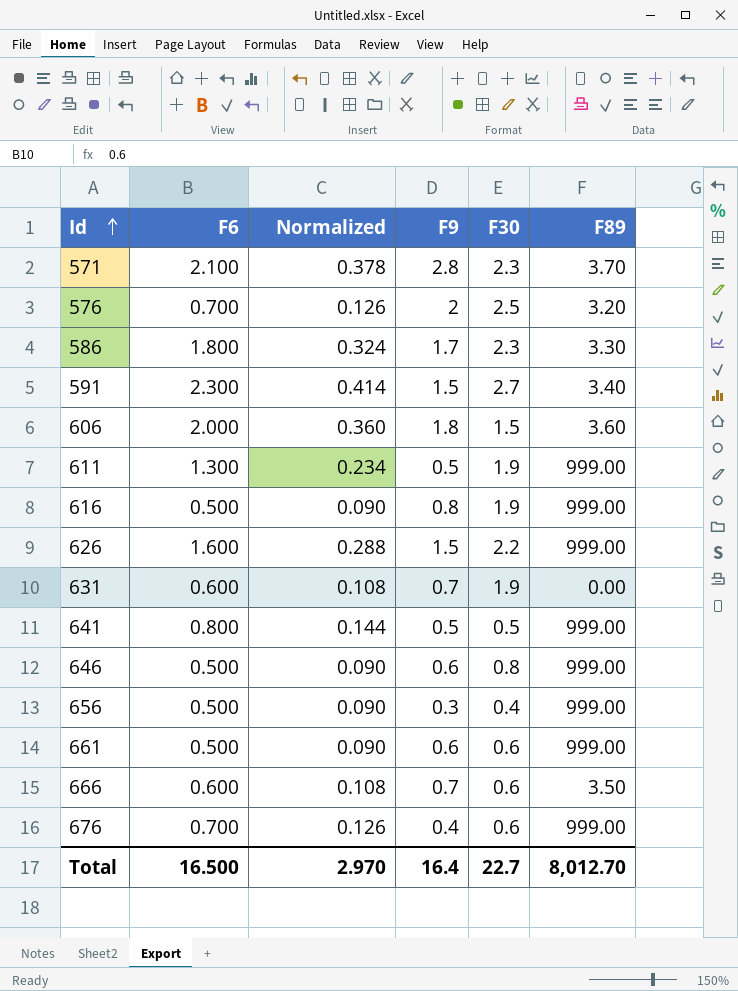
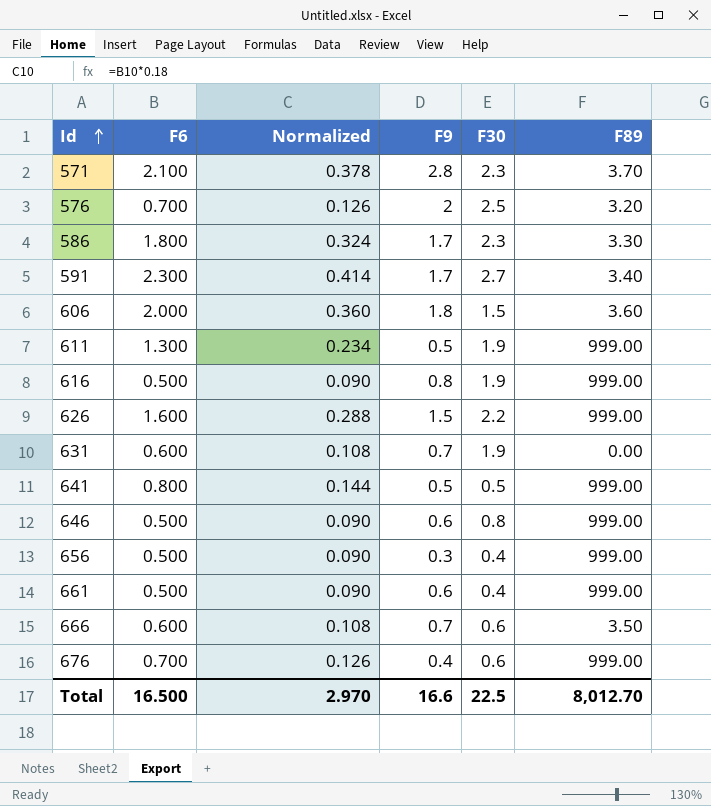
591 | F9: 1.5 -> 1.7
661 | F30: 0.6 -> 0.4
Total | F9: 16.4 -> 16.6
Total | F30: 22.7 -> 22.5

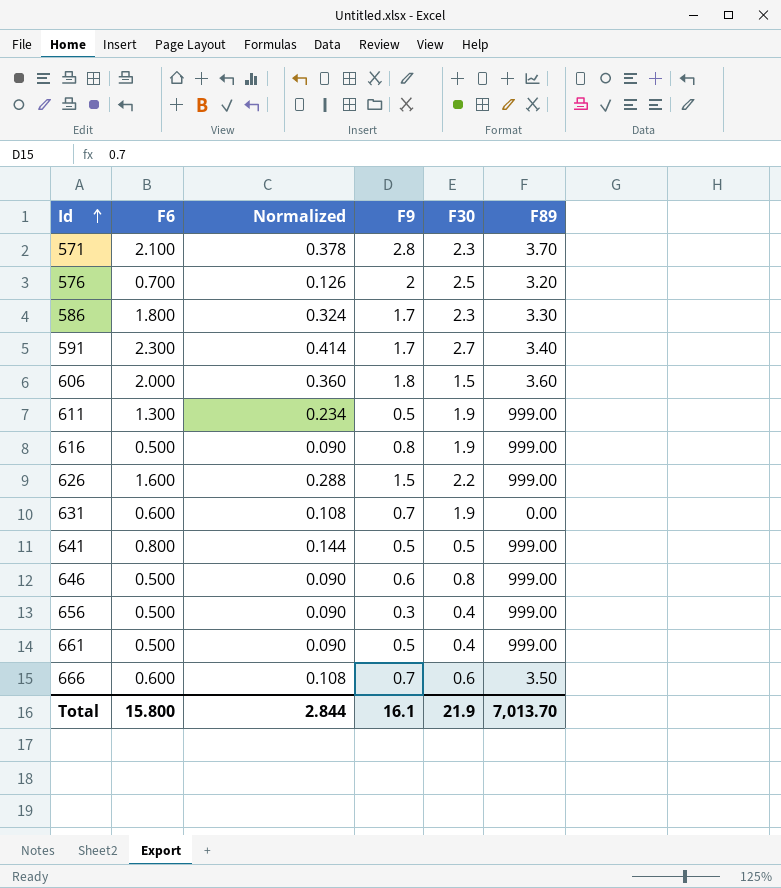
row 676: 0.700 | 0.126 | 0.4 | 0.6 | 999.00 -> none
661 | F9: 0.6 -> 0.5
Total | F6: 16.500 -> 15.800
Total | Normalized: 2.970 -> 2.844
Total | F9: 16.6 -> 16.1
Total | F30: 22.5 -> 21.9
Total | F89: 8,012.70 -> 7,013.70

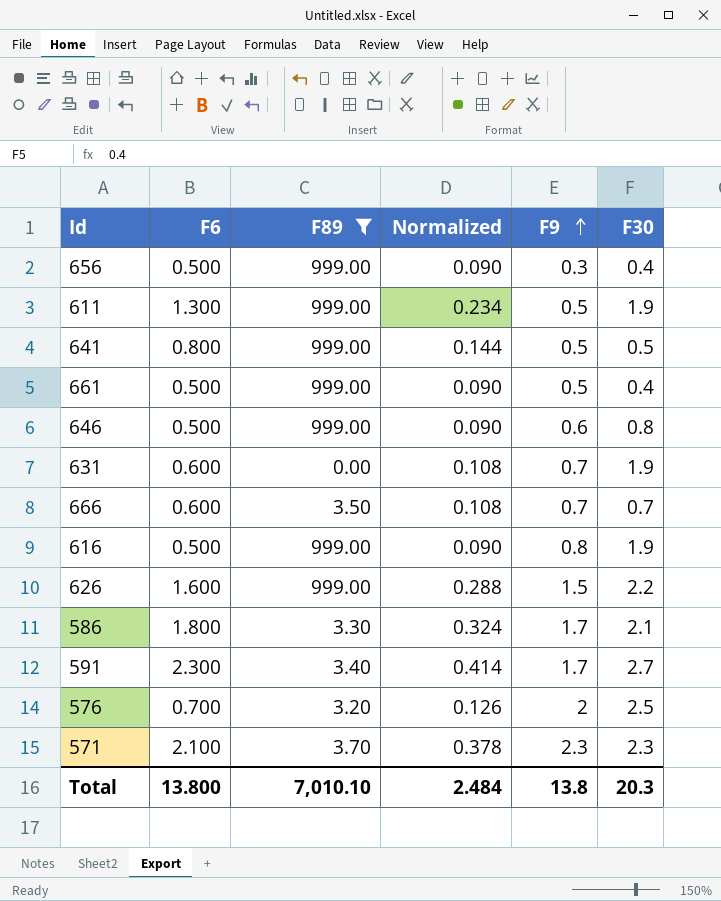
filter: none -> F89 != 3.60
row order: Id ascending -> F9 ascending
column F89 | position: 6 -> 3
666 | F30: 0.6 -> 0.7
586 | F30: 2.3 -> 2.1
571 | F9: 2.8 -> 2.3
Total | F6: 15.800 -> 13.800
Total | F89: 7,013.70 -> 7,010.10
Total | Normalized: 2.844 -> 2.484
Total | F9: 16.1 -> 13.8
Total | F30: 21.9 -> 20.3

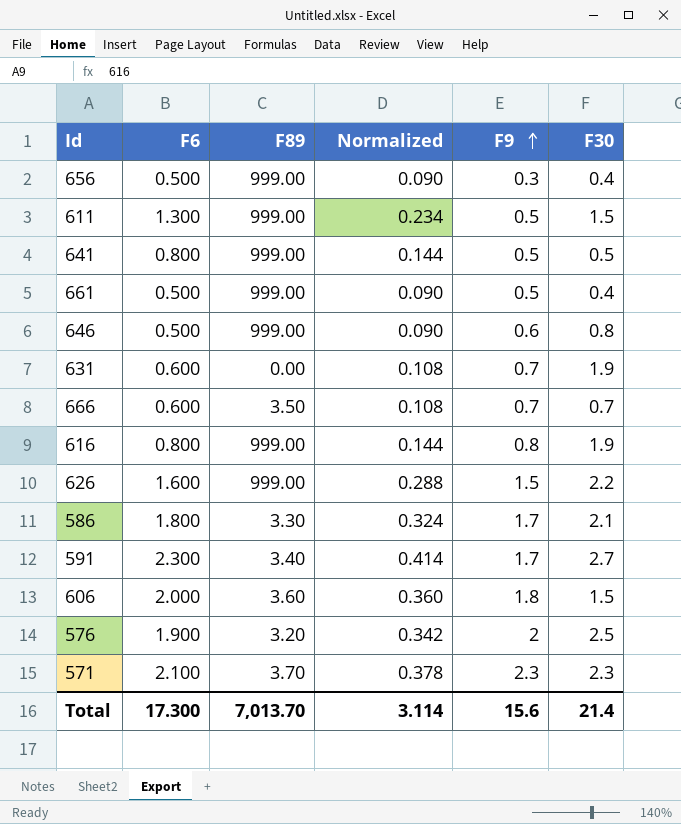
filter: F89 != 3.60 -> none
611 | F30: 1.9 -> 1.5
616 | F6: 0.500 -> 0.800
616 | Normalized: 0.090 -> 0.144
576 | F6: 0.700 -> 1.900
576 | Normalized: 0.126 -> 0.342
Total | F6: 13.800 -> 17.300
Total | F89: 7,010.10 -> 7,013.70
Total | Normalized: 2.484 -> 3.114
Total | F9: 13.8 -> 15.6
Total | F30: 20.3 -> 21.4

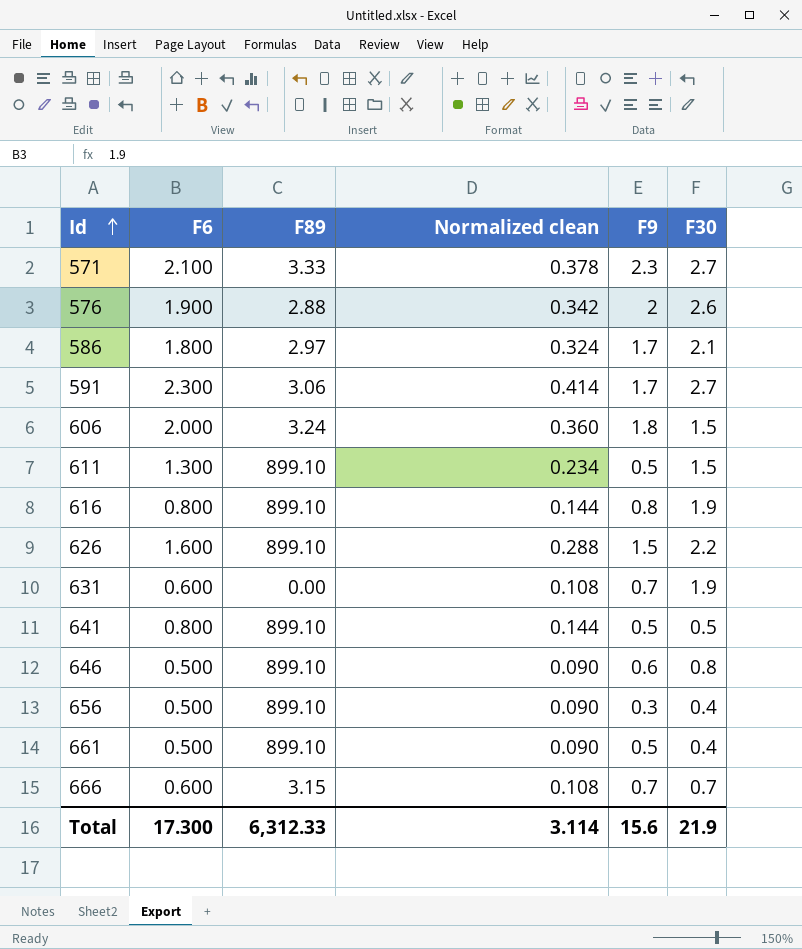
row order: F9 ascending -> Id ascending
column name: Normalized -> Normalized clean
571 | F89: 3.70 -> 3.33
571 | F30: 2.3 -> 2.7
576 | F89: 3.20 -> 2.88
576 | F30: 2.5 -> 2.6
586 | F89: 3.30 -> 2.97
591 | F89: 3.40 -> 3.06
606 | F89: 3.60 -> 3.24
611 | F89: 999.00 -> 899.10
616 | F89: 999.00 -> 899.10
626 | F89: 999.00 -> 899.10
641 | F89: 999.00 -> 899.10
646 | F89: 999.00 -> 899.10
656 | F89: 999.00 -> 899.10
661 | F89: 999.00 -> 899.10
666 | F89: 3.50 -> 3.15
Total | F89: 7,013.70 -> 6,312.33
Total | F30: 21.4 -> 21.9

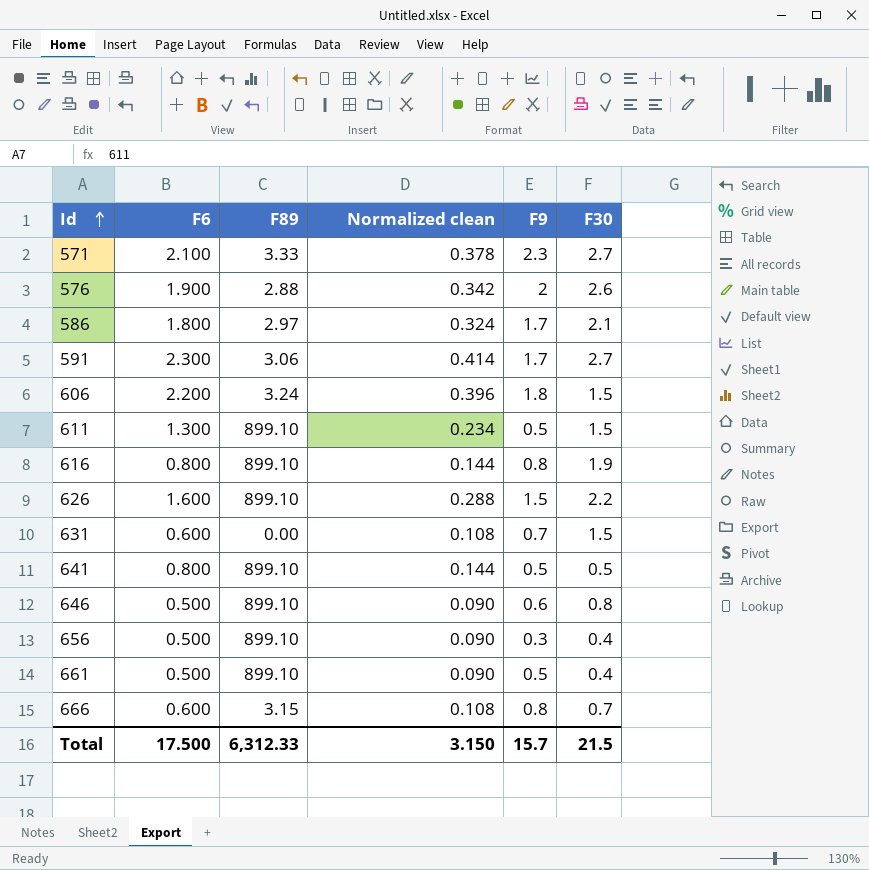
606 | F6: 2.000 -> 2.200
606 | Normalized clean: 0.360 -> 0.396
631 | F30: 1.9 -> 1.5
666 | F9: 0.7 -> 0.8
Total | F6: 17.300 -> 17.500
Total | Normalized clean: 3.114 -> 3.150
Total | F9: 15.6 -> 15.7
Total | F30: 21.9 -> 21.5

